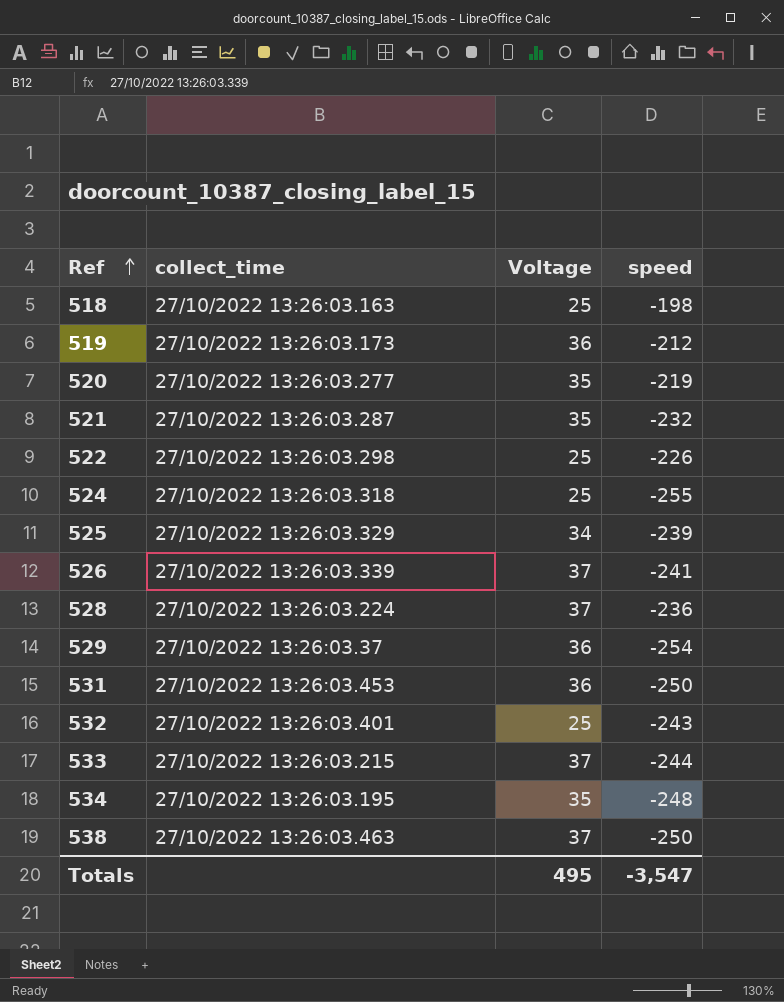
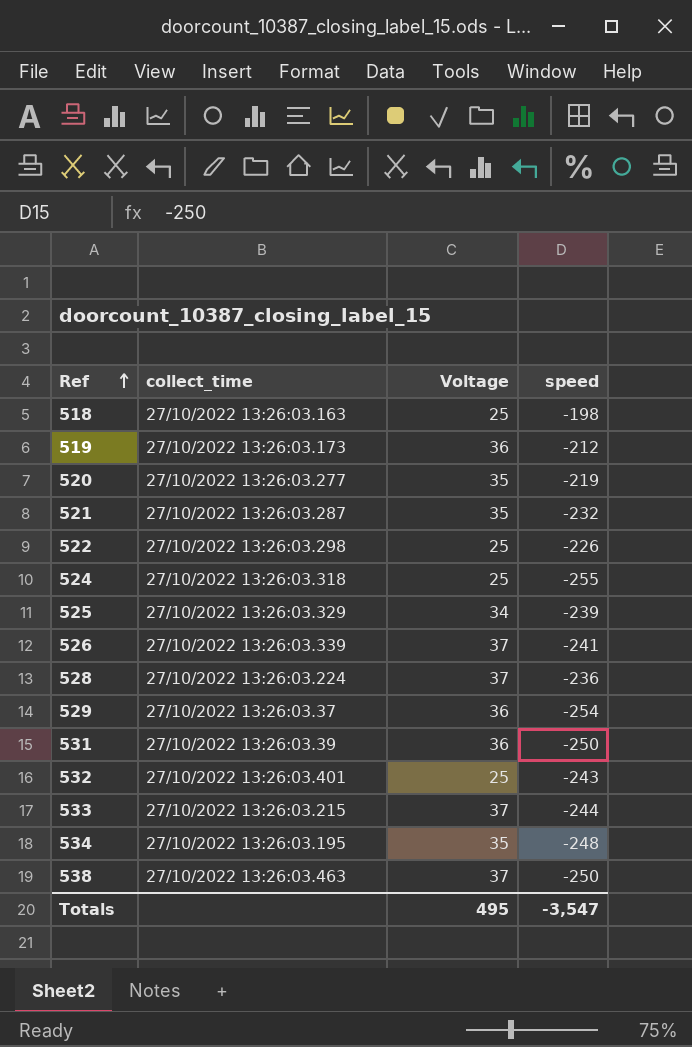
531 | collect_time: 27/10/2022 13:26:03.453 -> 27/10/2022 13:26:03.39

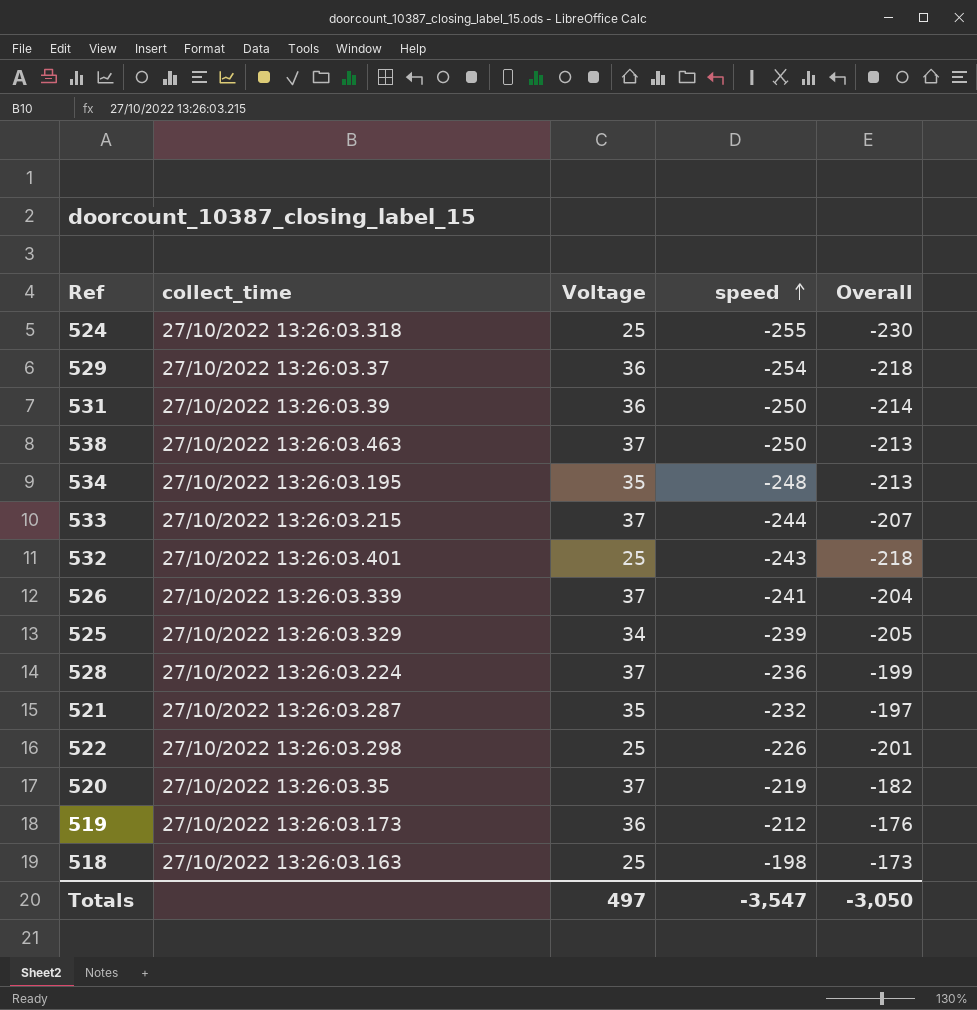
row order: Ref ascending -> speed ascending
column Overall | formula: none -> [Voltage] + [speed]
520 | collect_time: 27/10/2022 13:26:03.277 -> 27/10/2022 13:26:03.35
520 | Voltage: 35 -> 37
Totals | Voltage: 495 -> 497

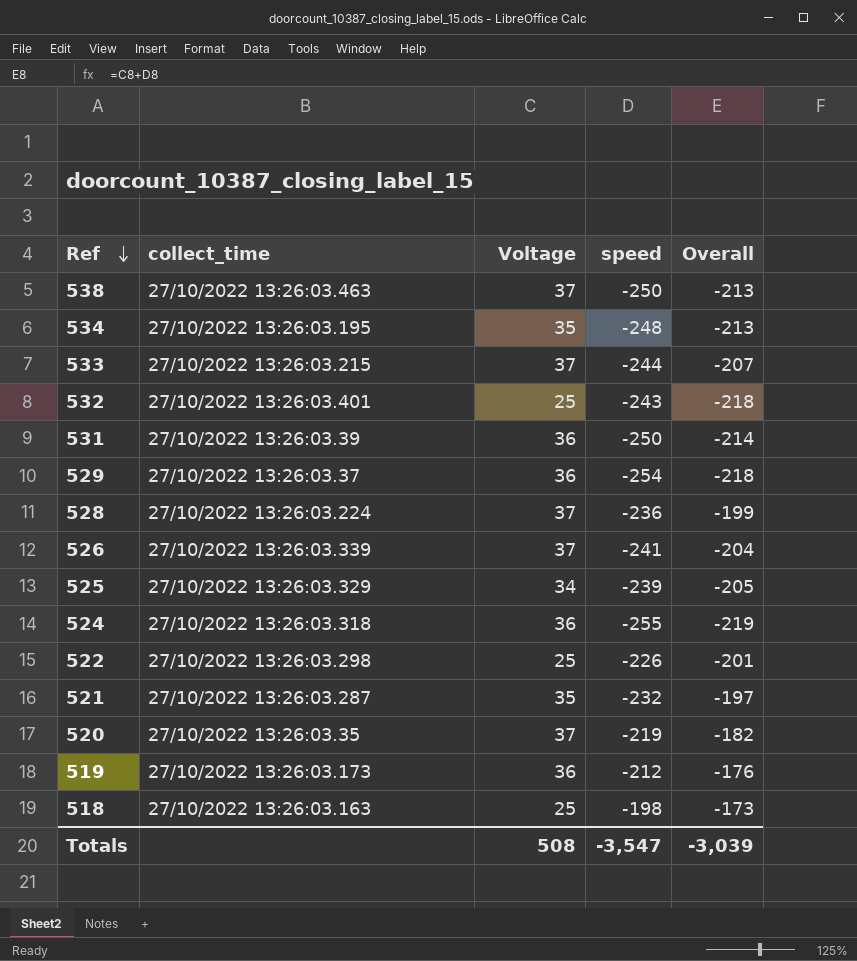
row order: speed ascending -> Ref descending
524 | Voltage: 25 -> 36
524 | Overall: -230 -> -219
Totals | Voltage: 497 -> 508
Totals | Overall: -3,050 -> -3,039

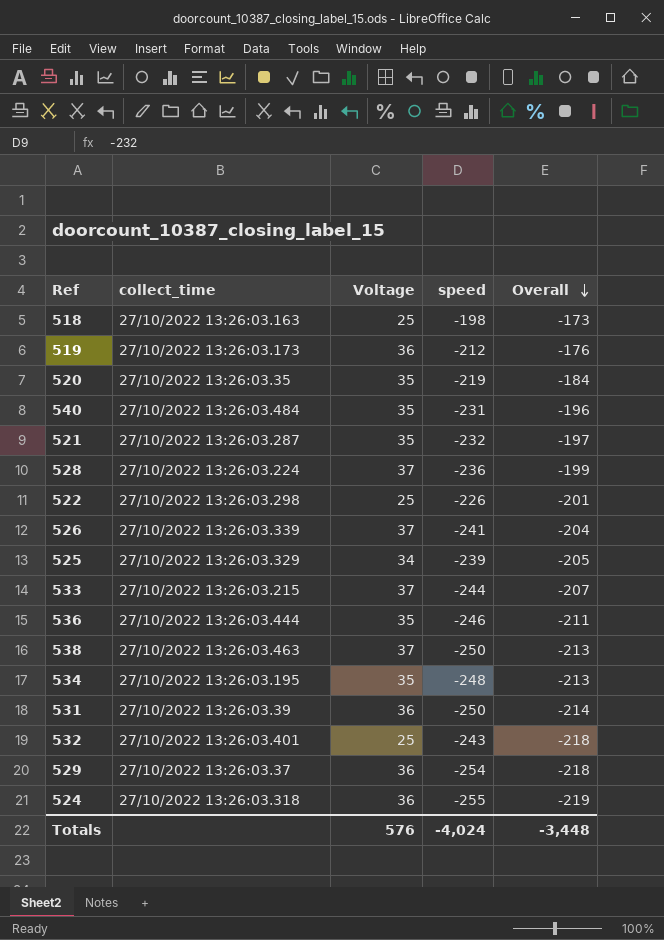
row order: Ref descending -> Overall descending
520 | Voltage: 37 -> 35
520 | Overall: -182 -> -184
row 540: none -> 27/10/2022 13:26:03.484 | 35 | -231 | -196
row 536: none -> 27/10/2022 13:26:03.444 | 35 | -246 | -211
Totals | Voltage: 508 -> 576
Totals | speed: -3,547 -> -4,024
Totals | Overall: -3,039 -> -3,448

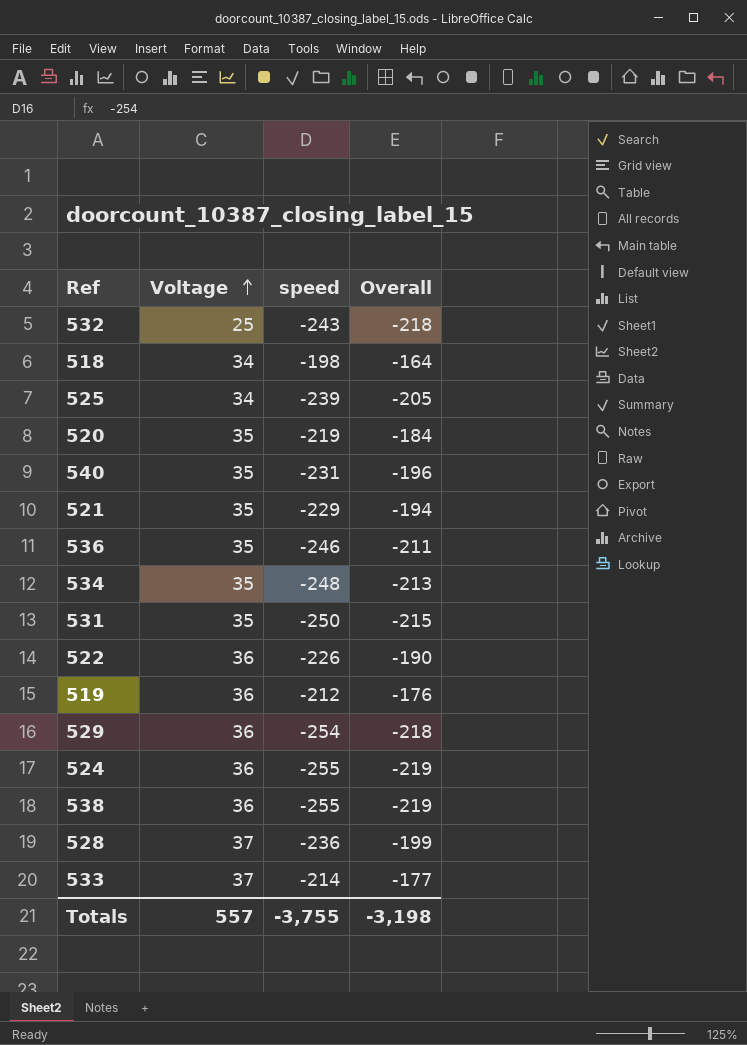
row order: Overall descending -> Voltage ascending
column collect_time | position: 2 -> none
row 526: 27/10/2022 13:26:03.339 | 37 | -241 | -204 -> none
518 | Voltage: 25 -> 34
518 | Overall: -173 -> -164
521 | speed: -232 -> -229
521 | Overall: -197 -> -194
531 | Voltage: 36 -> 35
531 | Overall: -214 -> -215
522 | Voltage: 25 -> 36
522 | Overall: -201 -> -190
538 | Voltage: 37 -> 36
538 | speed: -250 -> -255
538 | Overall: -213 -> -219
533 | speed: -244 -> -214
533 | Overall: -207 -> -177
Totals | Voltage: 576 -> 557
Totals | speed: -4,024 -> -3,755
Totals | Overall: -3,448 -> -3,198

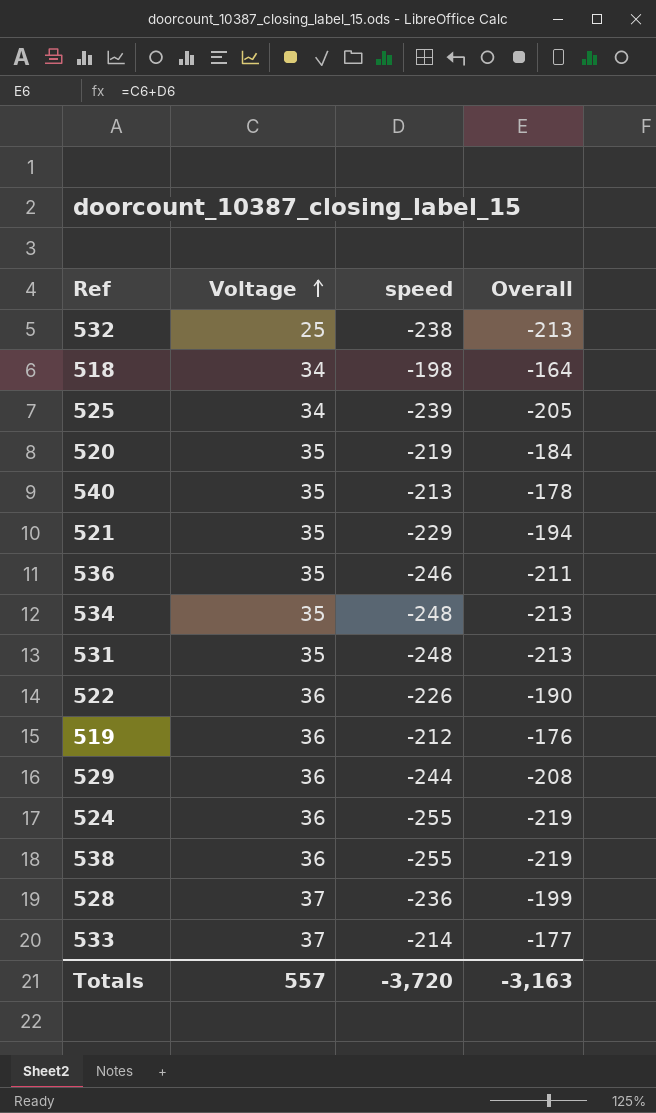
532 | speed: -243 -> -238
532 | Overall: -218 -> -213
540 | speed: -231 -> -213
540 | Overall: -196 -> -178
531 | speed: -250 -> -248
531 | Overall: -215 -> -213
529 | speed: -254 -> -244
529 | Overall: -218 -> -208
Totals | speed: -3,755 -> -3,720
Totals | Overall: -3,198 -> -3,163

